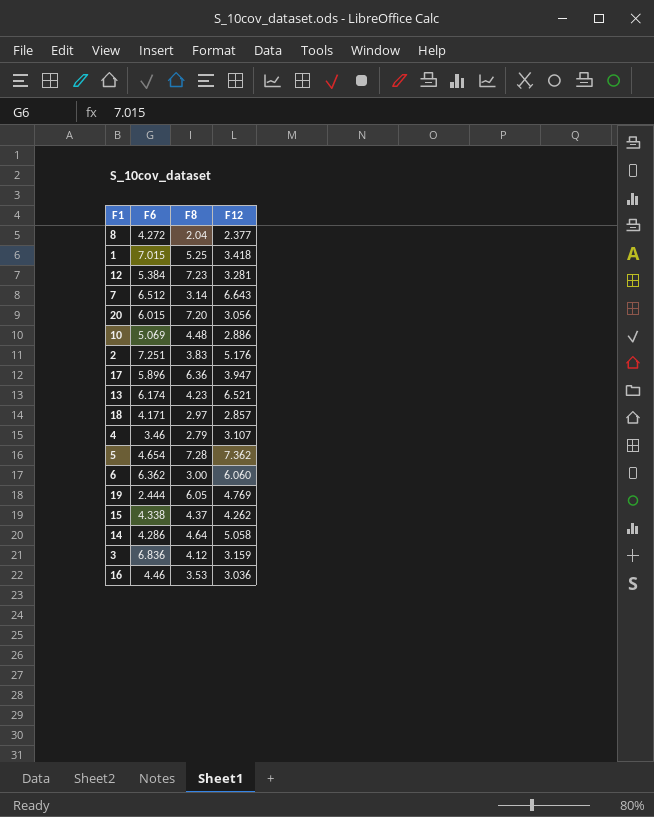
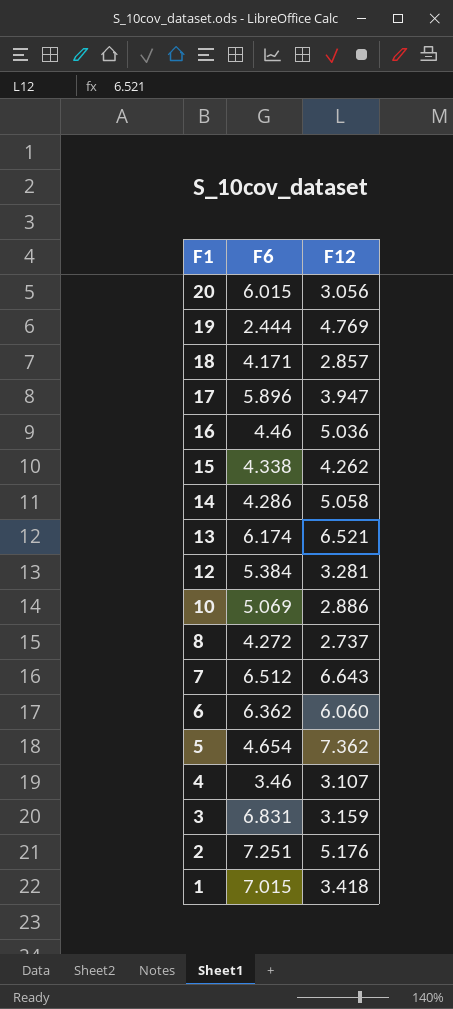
row order: none -> F1 descending
column F8 | position: 3 -> none
16 | F12: 3.036 -> 5.036
8 | F12: 2.377 -> 2.737
3 | F6: 6.836 -> 6.831

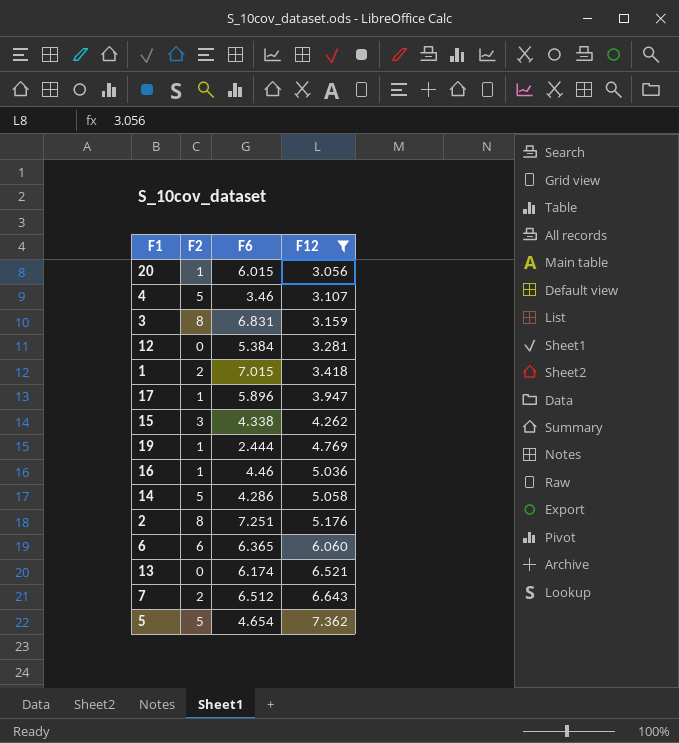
filter: none -> F12 >= 3.056
row order: F1 descending -> F12 ascending
column F2 | position: none -> 2
6 | F6: 6.362 -> 6.365

